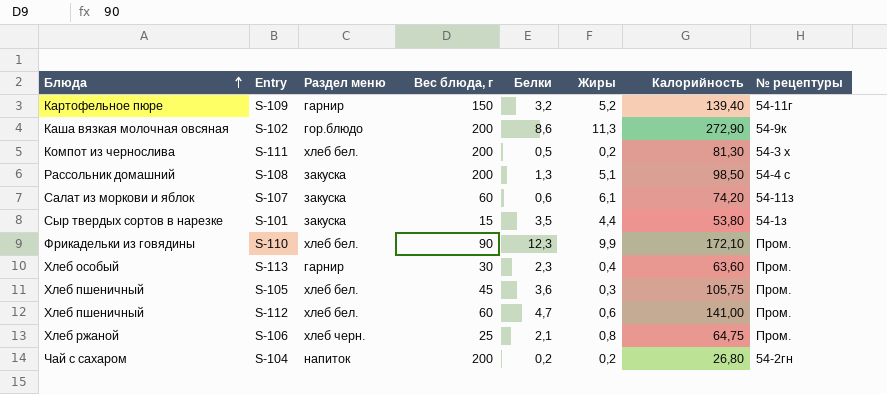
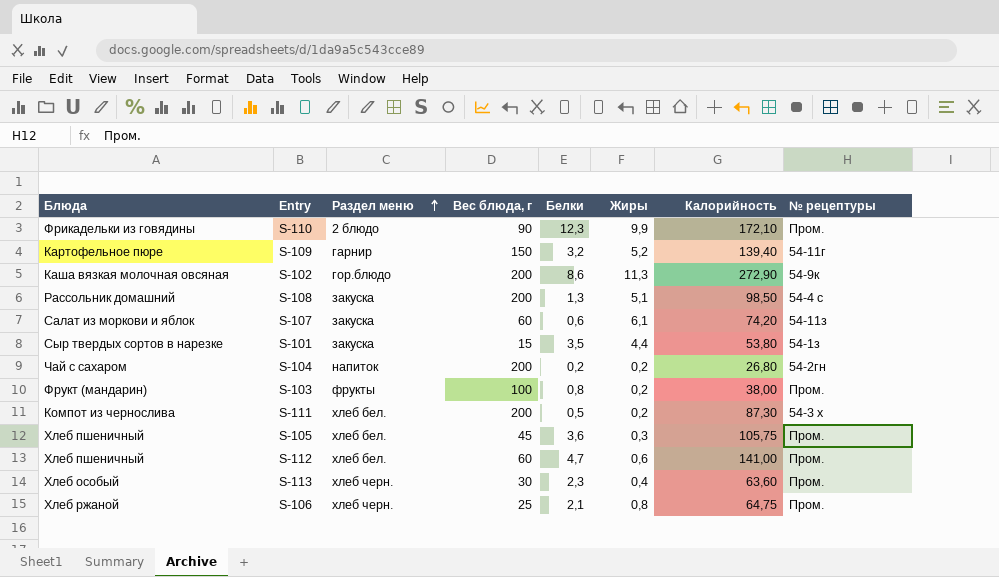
row order: Блюда ascending -> Раздел меню ascending
S-110 | Раздел меню: хлеб бел. -> 2 блюдо
row S-103: none -> Фрукт (мандарин) | фрукты | 100 | 0,8 | 0,2 | 38,00 | Пром.
S-111 | Калорийность: 81,30 -> 87,30
S-113 | Раздел меню: гарнир -> хлеб черн.

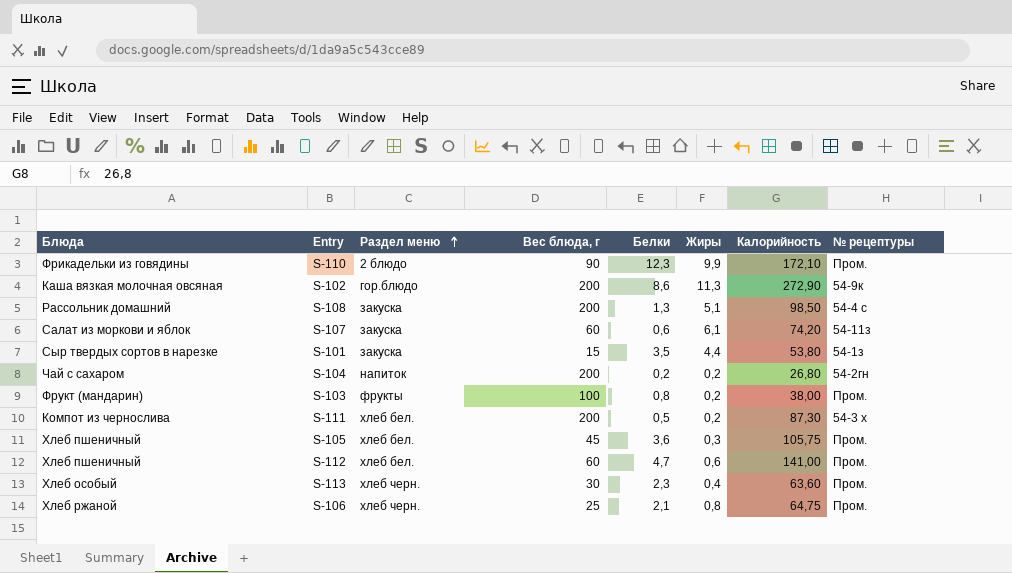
row S-109: Картофельное пюре | гарнир | 150 | 3,2 | 5,2 | 139,40 | 54-11г -> none

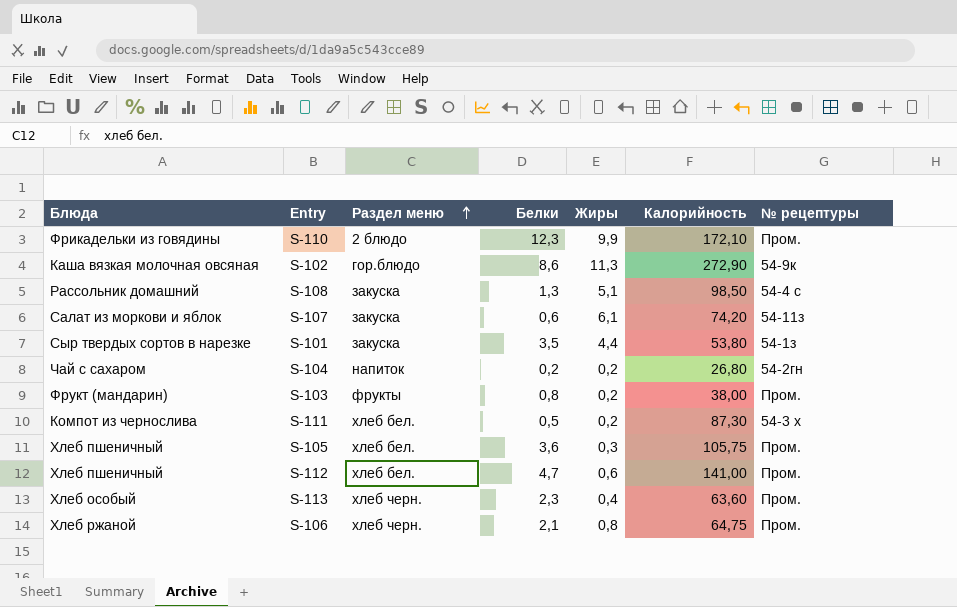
column Вес блюда, г | position: 4 -> none

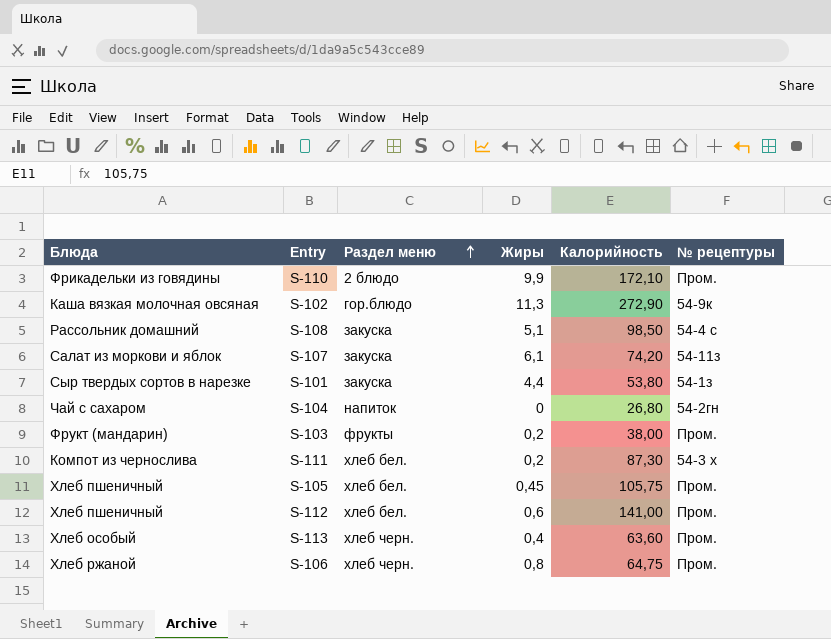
column Белки | position: 4 -> none
S-104 | Жиры: 0,2 -> 0
S-105 | Жиры: 0,3 -> 0,45

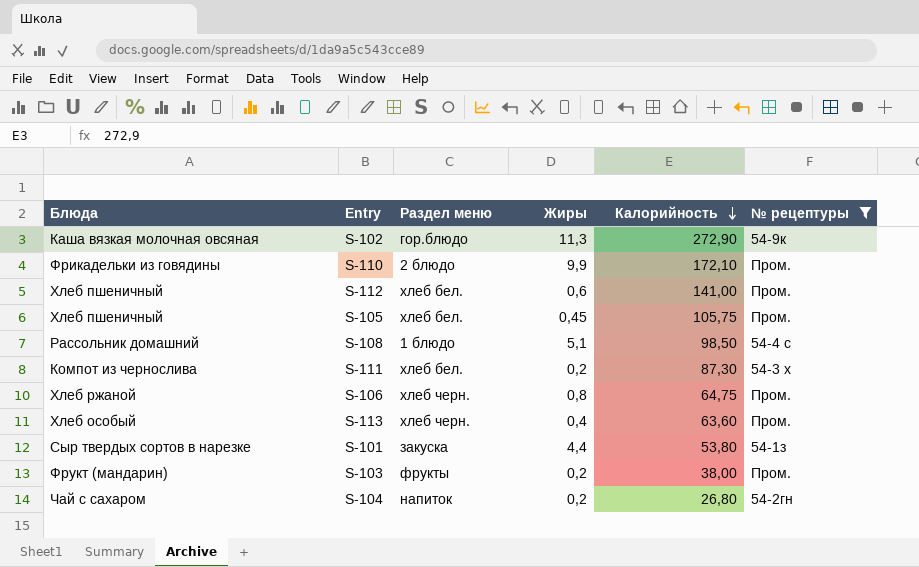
filter: none -> № рецептуры != 54-11з
row order: Раздел меню ascending -> Калорийность descending
S-108 | Раздел меню: закуска -> 1 блюдо
S-104 | Жиры: 0 -> 0,2

